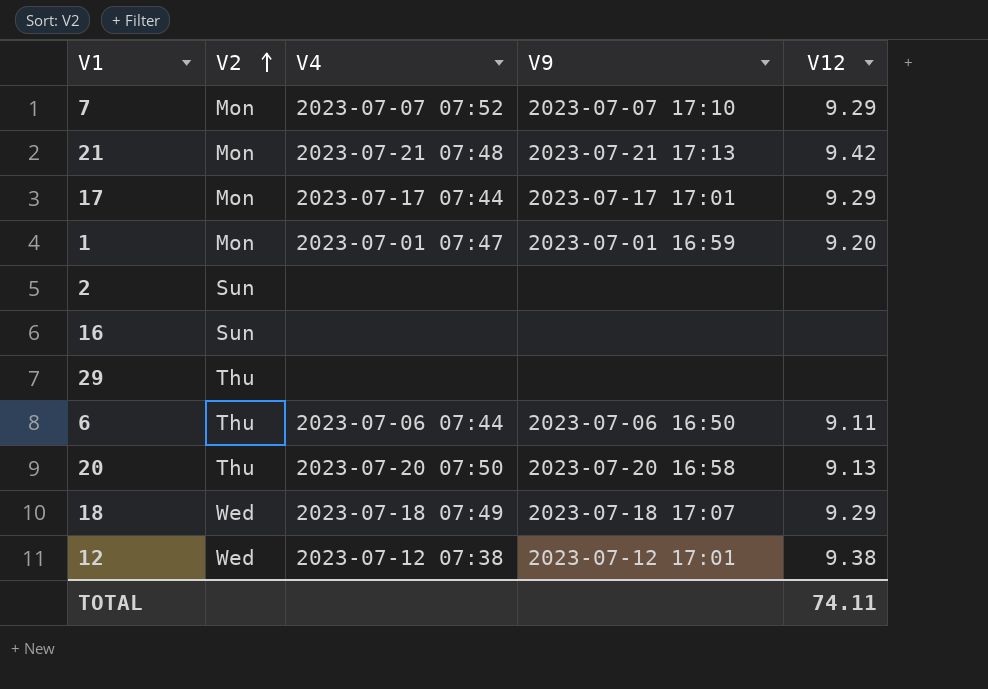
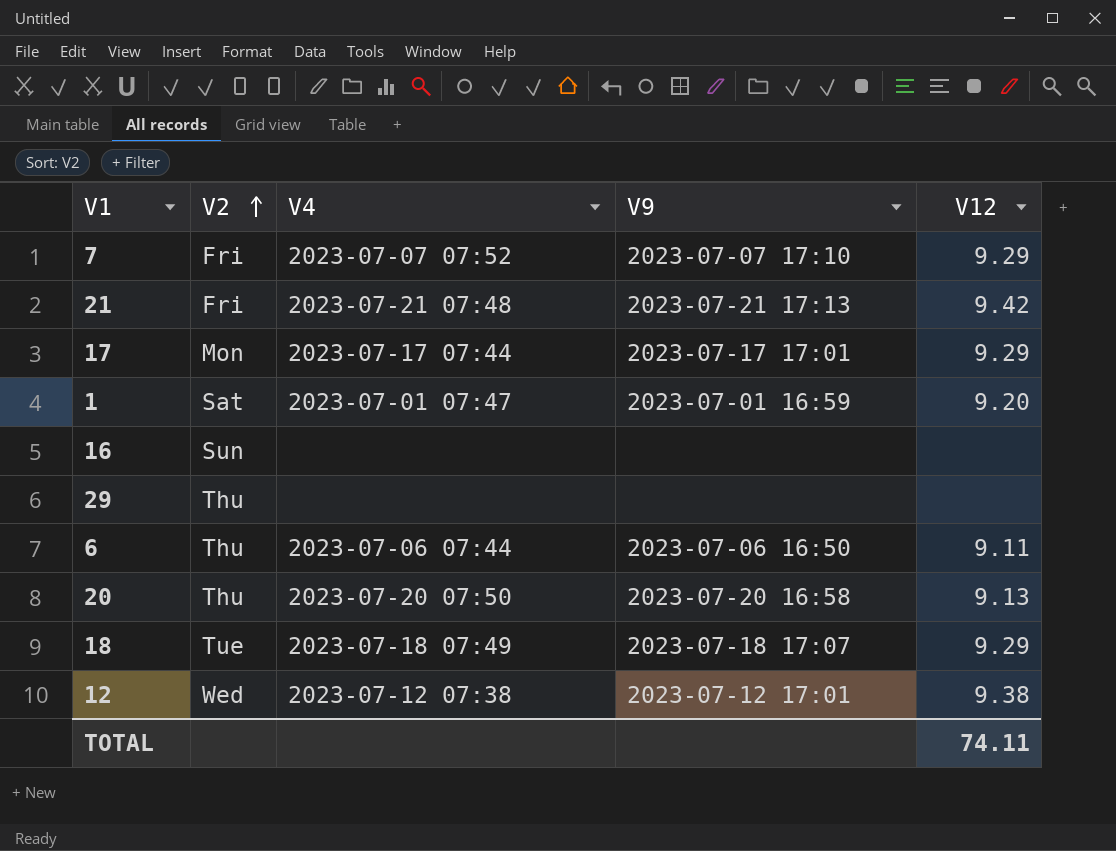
row 2: Sun | none | none | none -> none
7 | V2: Mon -> Fri
21 | V2: Mon -> Fri
1 | V2: Mon -> Sat
18 | V2: Wed -> Tue

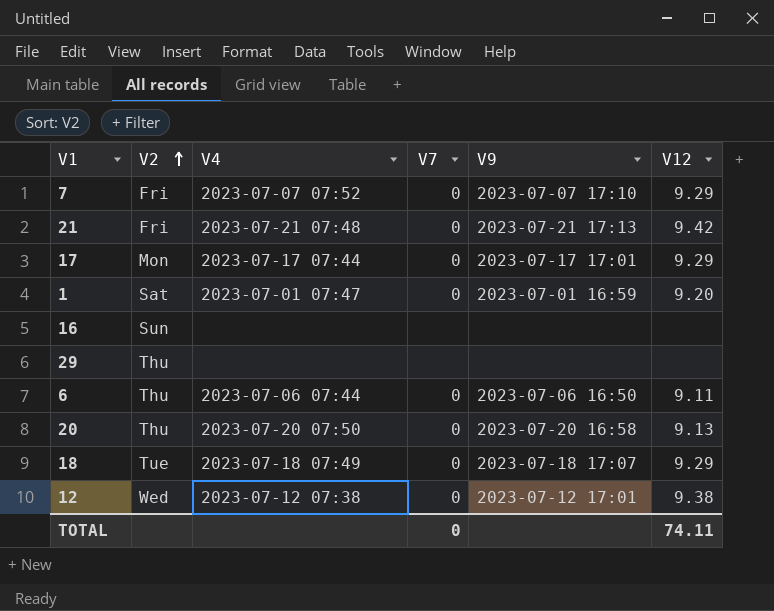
column V7 | position: none -> 4

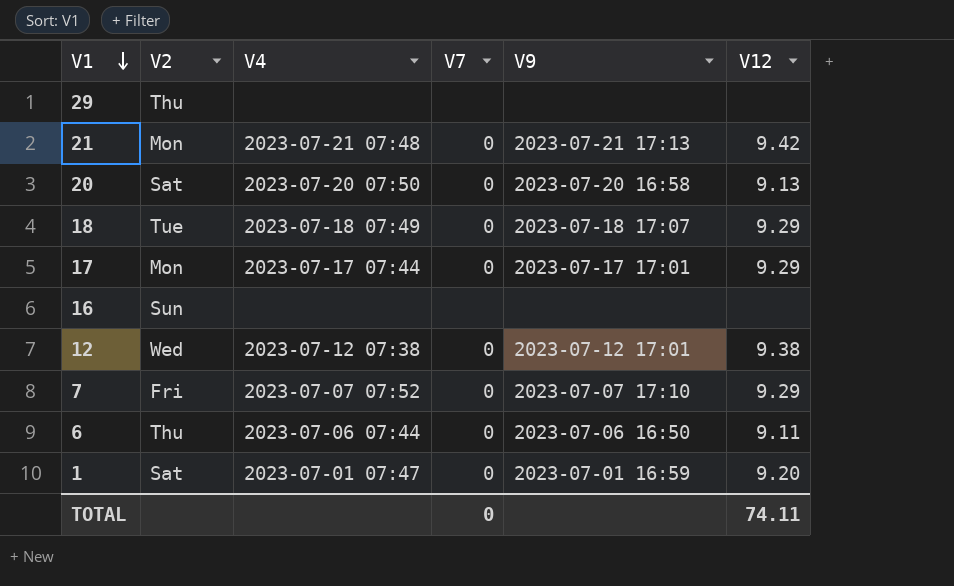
row order: V2 ascending -> V1 descending
21 | V2: Fri -> Mon
20 | V2: Thu -> Sat

